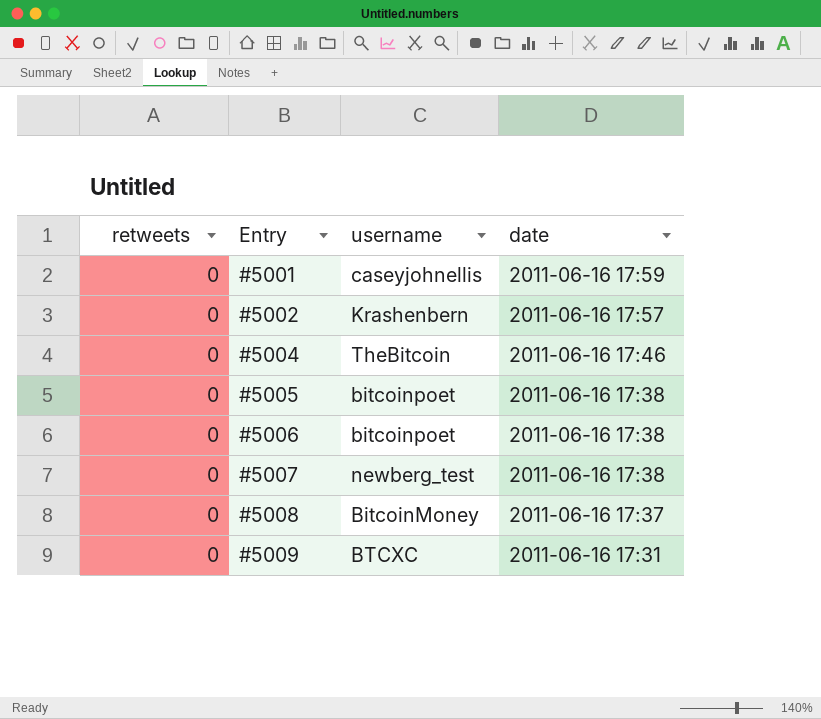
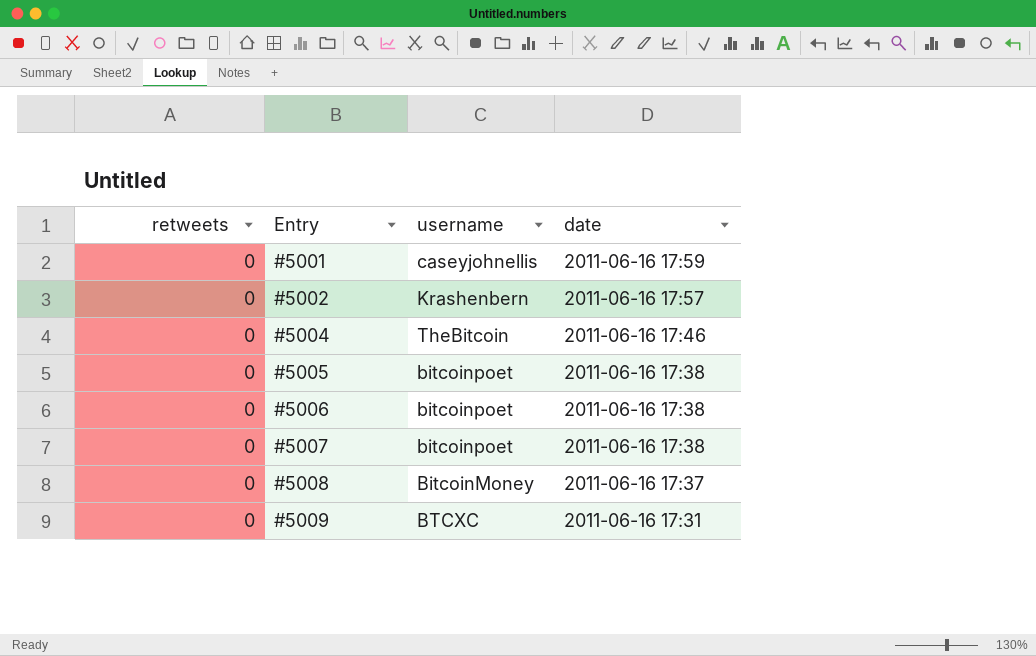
#5007 | username: newberg_test -> bitcoinpoet

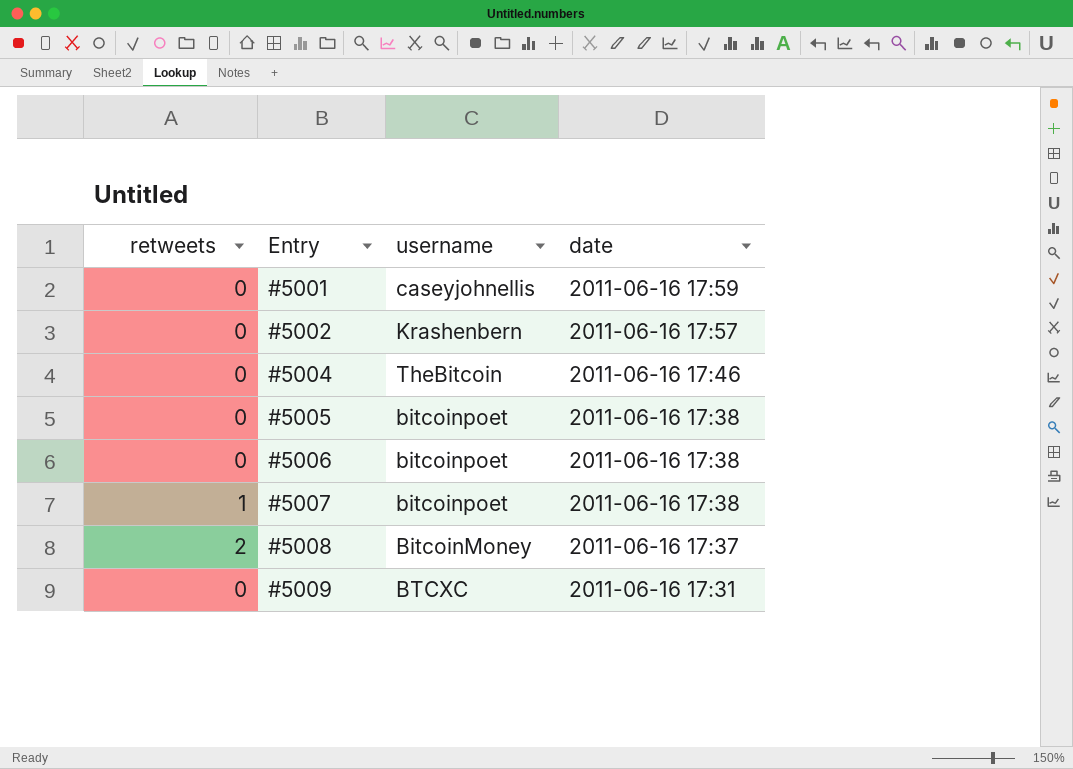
#5007 | retweets: 0 -> 1
#5008 | retweets: 0 -> 2

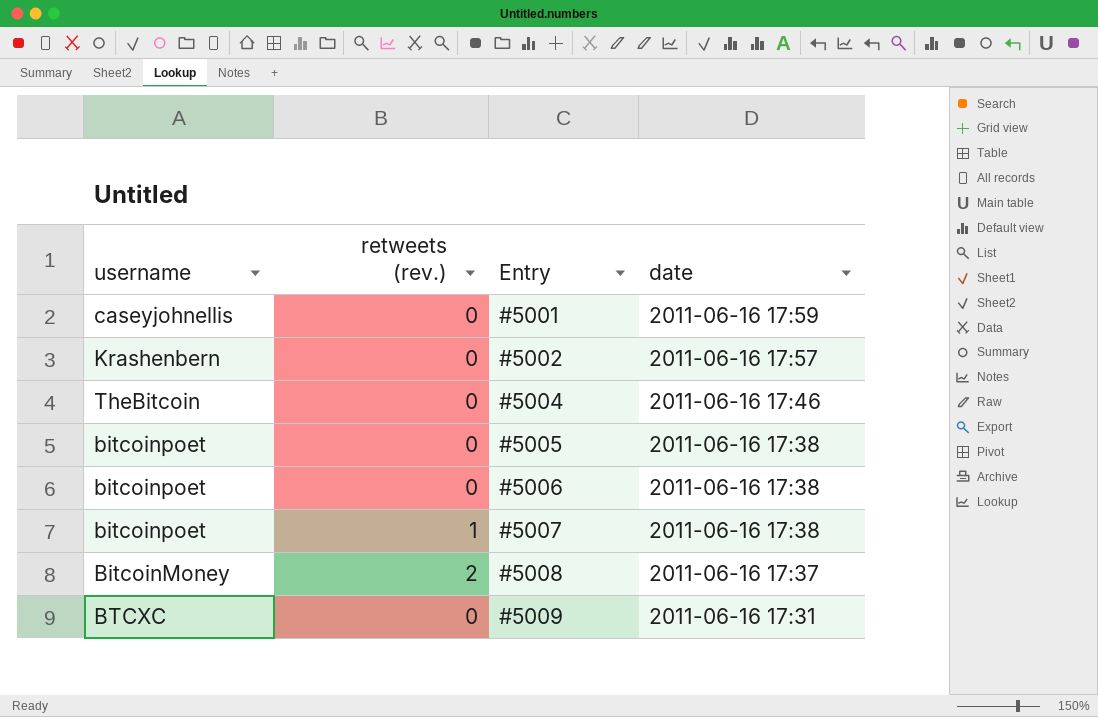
column username | position: 3 -> 1
column name: retweets -> retweets (rev.)

